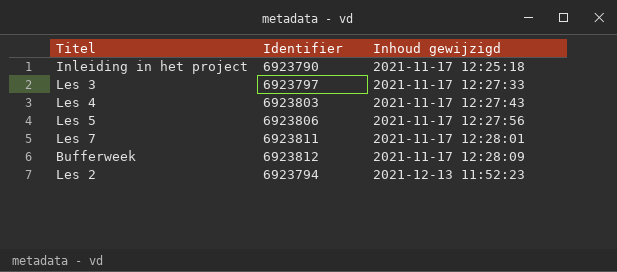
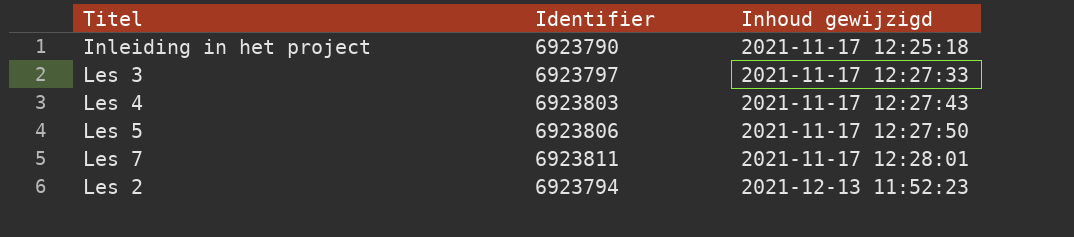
row Bufferweek: 6923812 | 2021-11-17 12:28:09 -> none
Les 5 | Inhoud gewijzigd: 2021-11-17 12:27:56 -> 2021-11-17 12:27:50

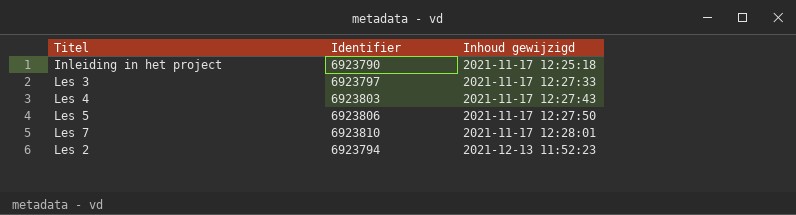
Les 7 | Identifier: 6923811 -> 6923810

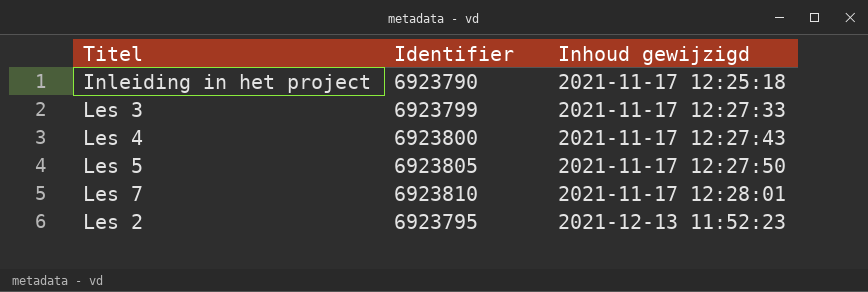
Les 3 | Identifier: 6923797 -> 6923799
Les 4 | Identifier: 6923803 -> 6923800
Les 5 | Identifier: 6923806 -> 6923805
Les 2 | Identifier: 6923794 -> 6923795

